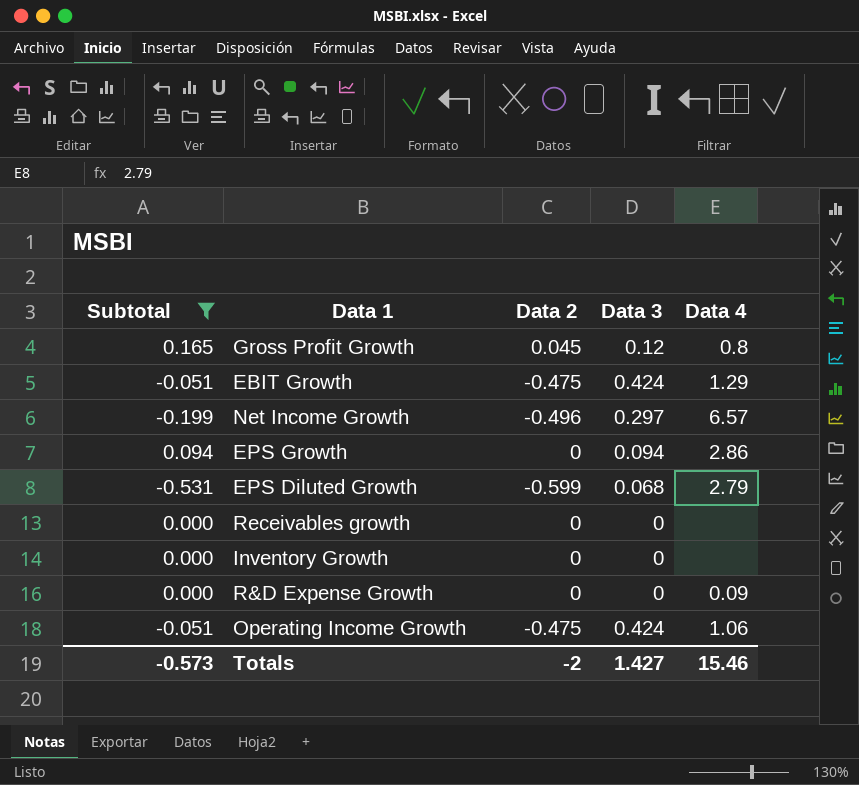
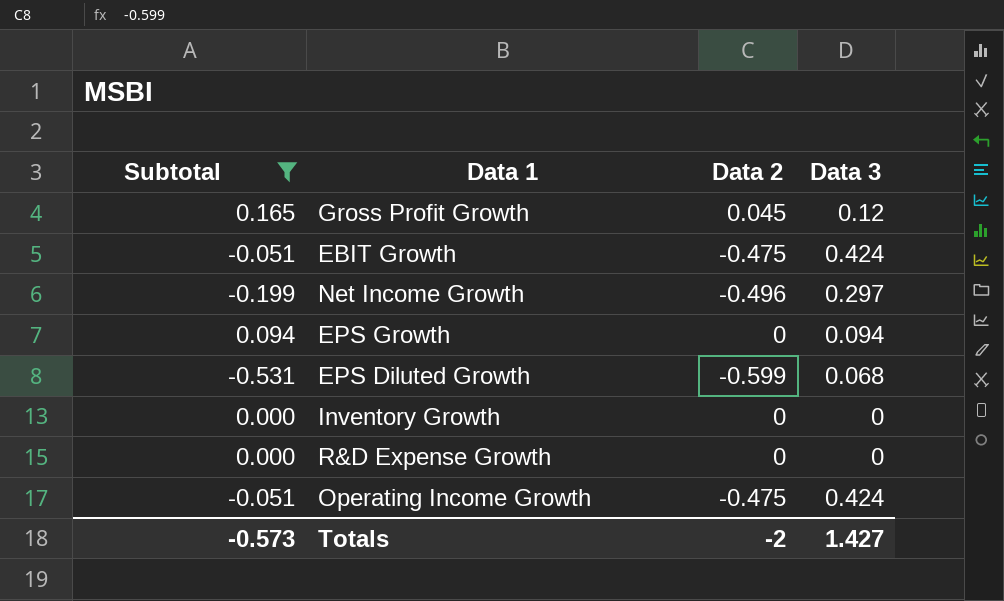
column Data 4 | position: 5 -> none
row Receivables growth: 0.000 | 0 | 0 | none -> none

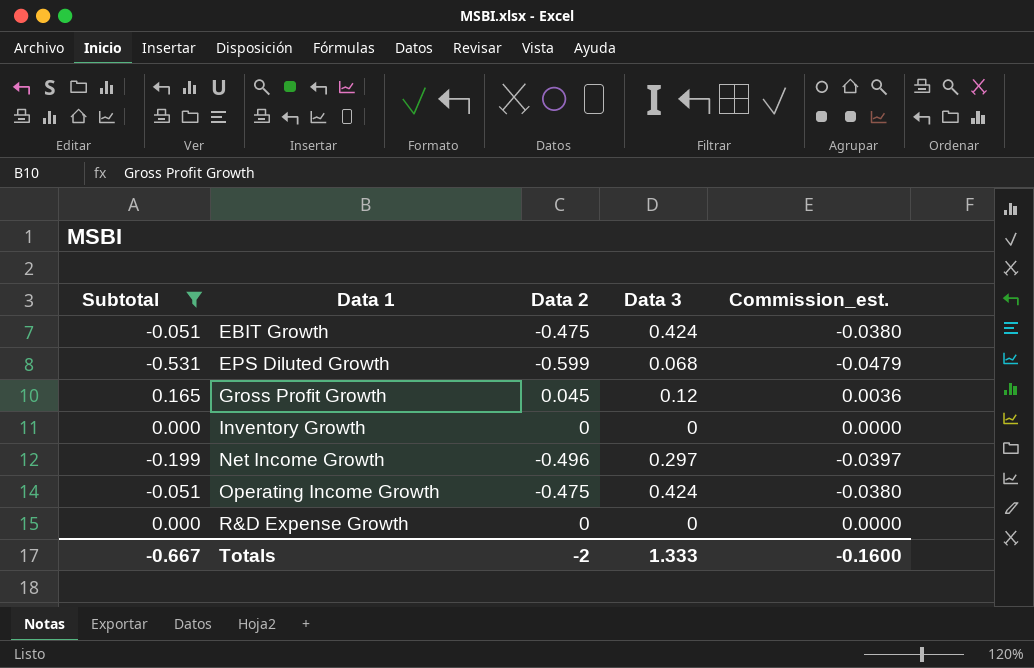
row order: none -> Data 1 ascending
column Commission_est. | formula: none -> [Data 2] * 0.08
row EPS Growth: 0.094 | 0 | 0.094 -> none
Totals | Subtotal: -0.573 -> -0.667
Totals | Data 3: 1.427 -> 1.333

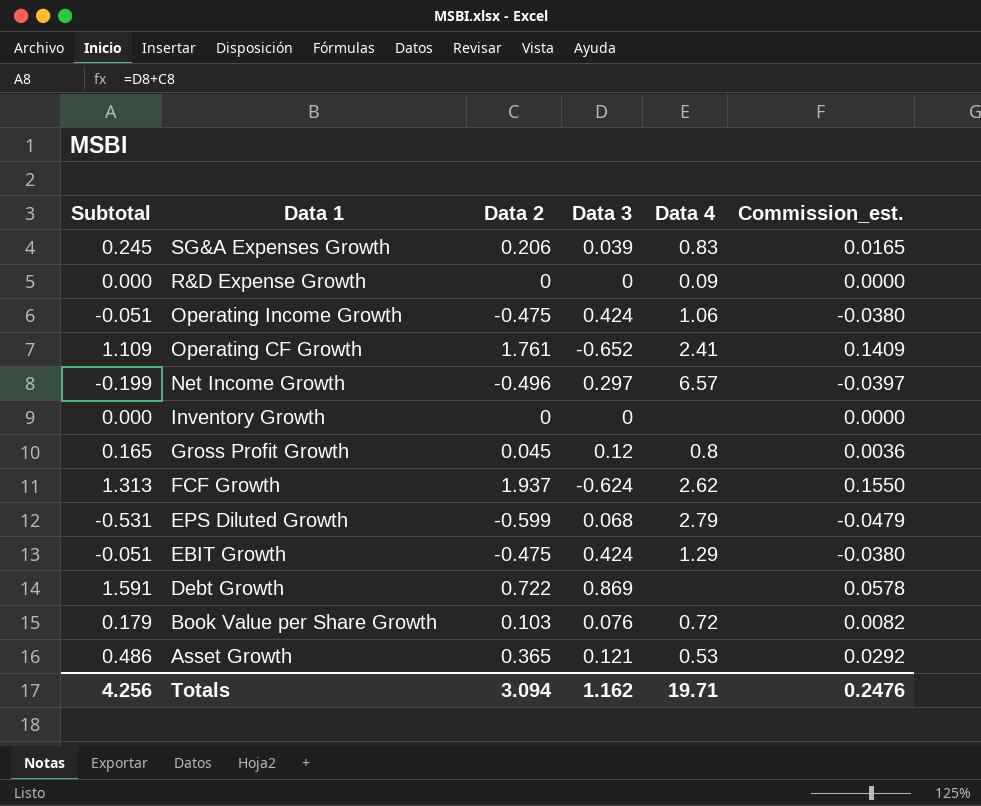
filter: Subtotal <= 0.165 -> none
row order: Data 1 ascending -> Data 1 descending
column Data 4 | position: none -> 5
Totals | Subtotal: -0.667 -> 4.256
Totals | Data 2: -2 -> 3.094
Totals | Data 3: 1.333 -> 1.162
Totals | Commission_est.: -0.1600 -> 0.2476

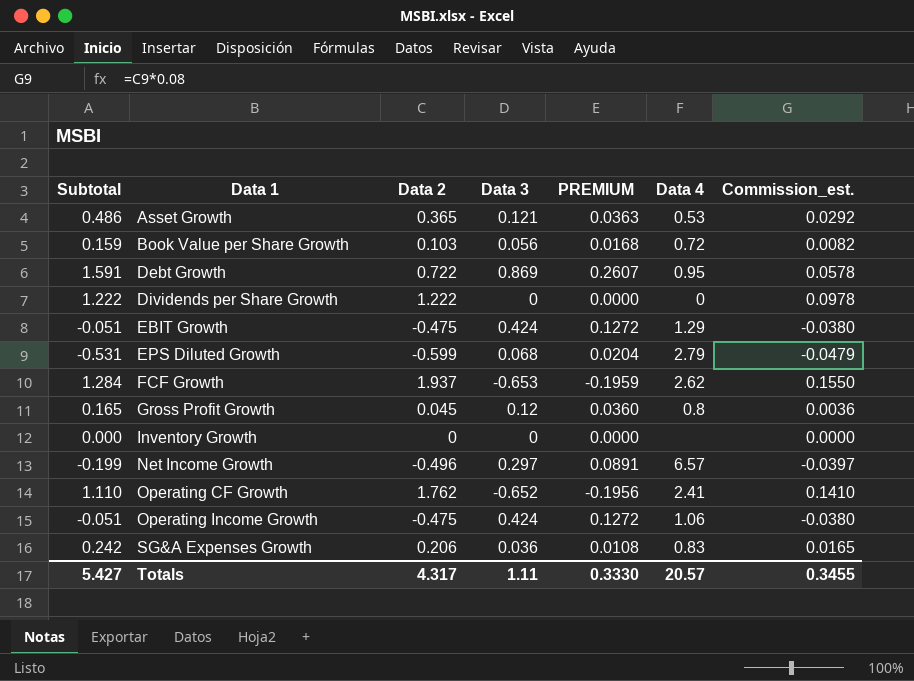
row order: Data 1 descending -> Data 1 ascending
column PREMIUM | formula: none -> [Data 3] * 0.3
row R&D Expense Growth: 0.000 | 0 | 0 | 0.09 | 0.0000 -> none
Book Value per Share Growth | Subtotal: 0.179 -> 0.159
Book Value per Share Growth | Data 3: 0.076 -> 0.056
Debt Growth | Data 4: none -> 0.95
row Dividends per Share Growth: none -> 1.222 | 1.222 | 0 | 0.0000 | 0 | 0.0978
FCF Growth | Subtotal: 1.313 -> 1.284
FCF Growth | Data 3: -0.624 -> -0.653
Operating CF Growth | Subtotal: 1.109 -> 1.110
Operating CF Growth | Data 2: 1.761 -> 1.762
Operating CF Growth | Commission_est.: 0.1409 -> 0.1410
SG&A Expenses Growth | Subtotal: 0.245 -> 0.242
SG&A Expenses Growth | Data 3: 0.039 -> 0.036
Totals | Subtotal: 4.256 -> 5.427
Totals | Data 2: 3.094 -> 4.317
Totals | Data 3: 1.162 -> 1.11
Totals | Data 4: 19.71 -> 20.57
Totals | Commission_est.: 0.2476 -> 0.3455

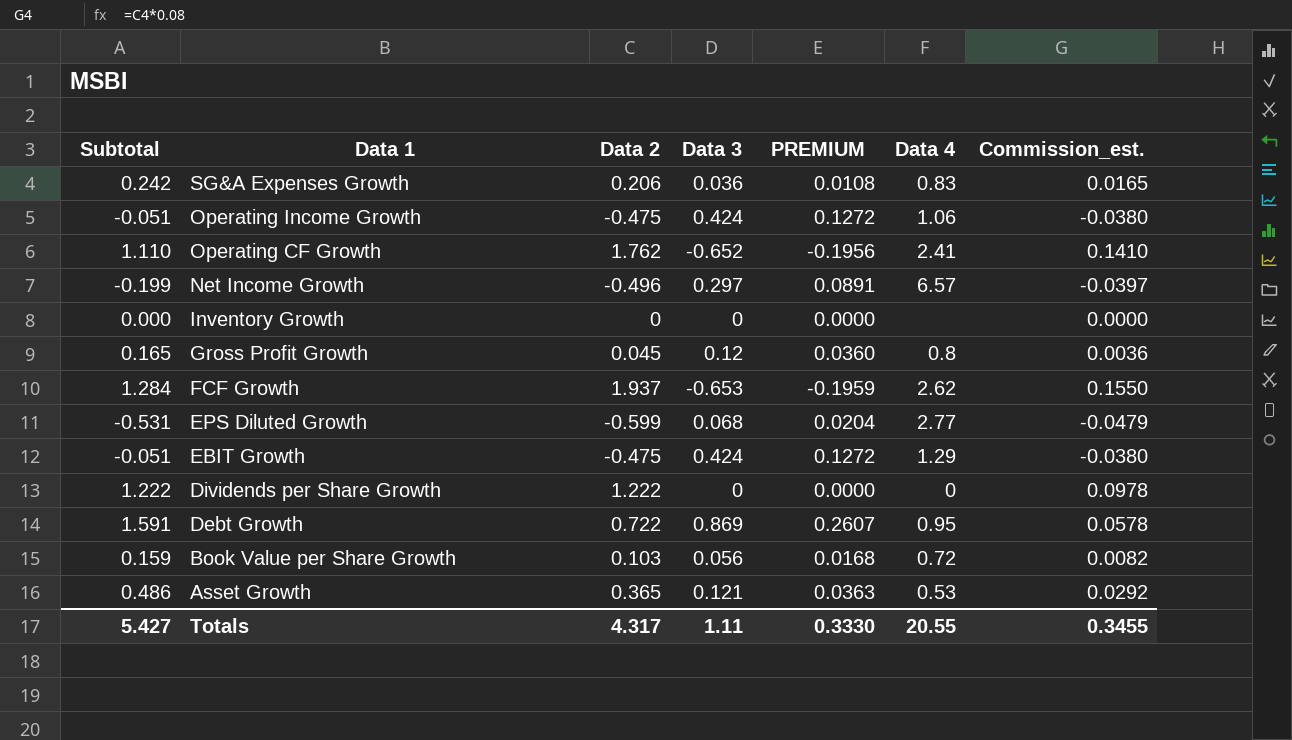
row order: Data 1 ascending -> Data 1 descending
EPS Diluted Growth | Data 4: 2.79 -> 2.77
Totals | Data 4: 20.57 -> 20.55

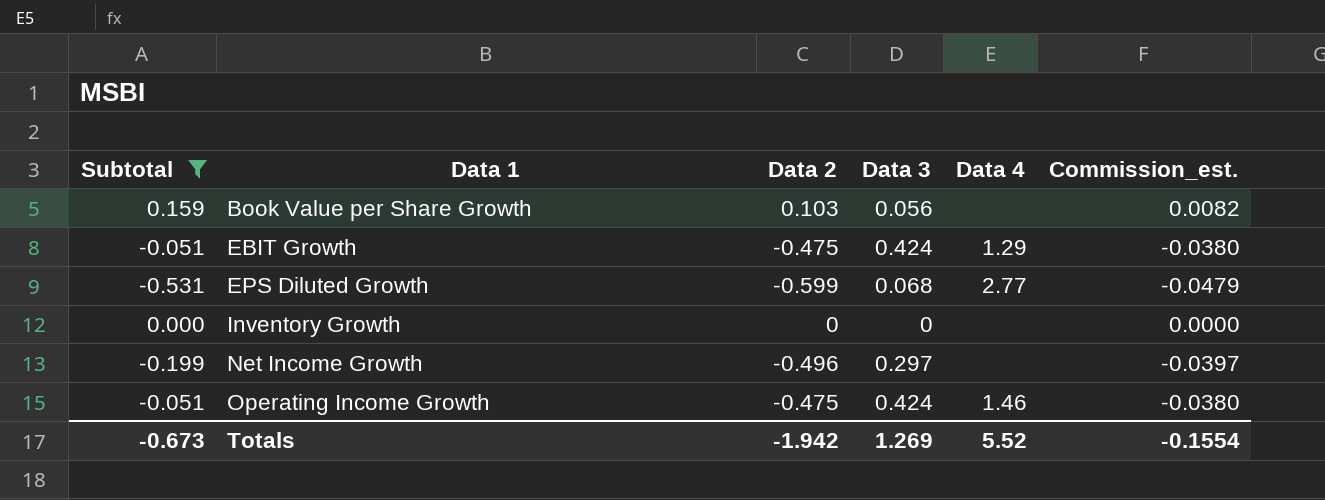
filter: none -> Subtotal <= 0.159
row order: Data 1 descending -> Data 1 ascending
column PREMIUM | formula: [Data 3] * 0.3 -> none
Book Value per Share Growth | Data 4: 0.72 -> none
Net Income Growth | Data 4: 6.57 -> none
Operating Income Growth | Data 4: 1.06 -> 1.46
Totals | Subtotal: 5.427 -> -0.673
Totals | Data 2: 4.317 -> -1.942
Totals | Data 3: 1.11 -> 1.269
Totals | Data 4: 20.55 -> 5.52
Totals | Commission_est.: 0.3455 -> -0.1554

